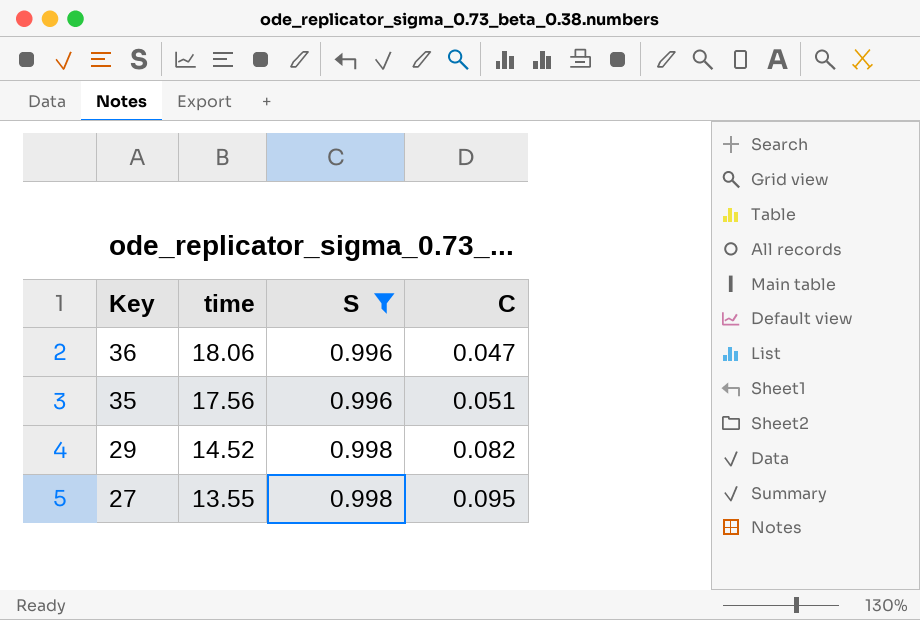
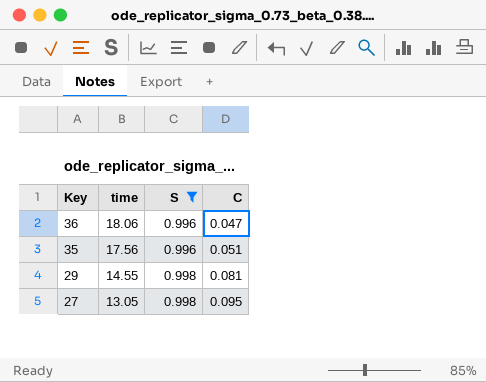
29 | time: 14.52 -> 14.55
29 | C: 0.082 -> 0.081
27 | time: 13.55 -> 13.05

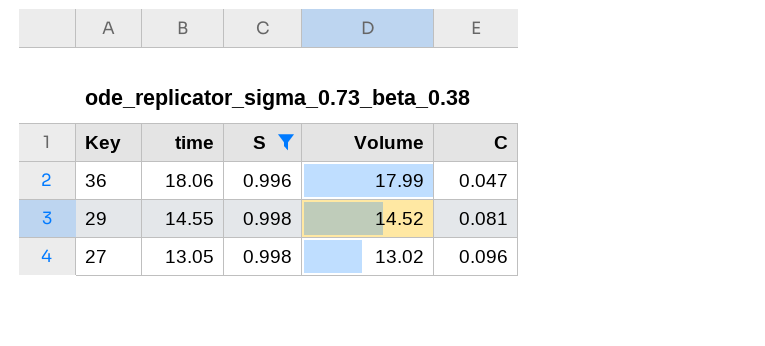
column Volume | formula: none -> [time] * [S]
row 35: 17.56 | 0.996 | 0.051 -> none
27 | C: 0.095 -> 0.096

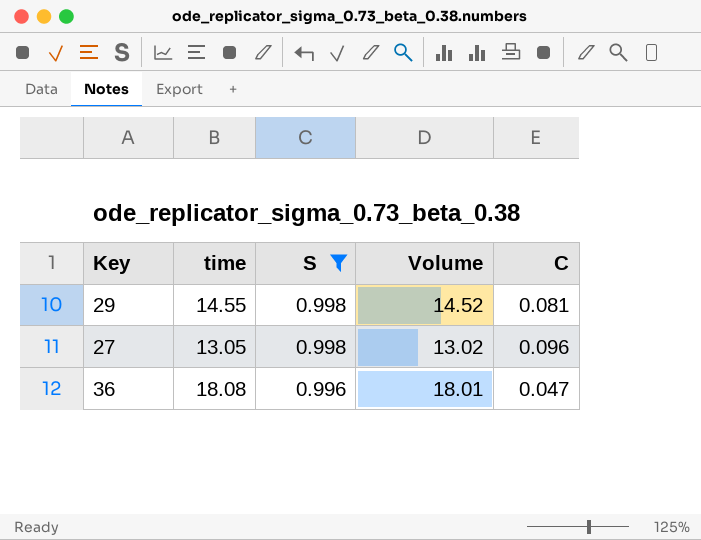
row order: Key descending -> S descending
36 | time: 18.06 -> 18.08
36 | Volume: 17.99 -> 18.01

